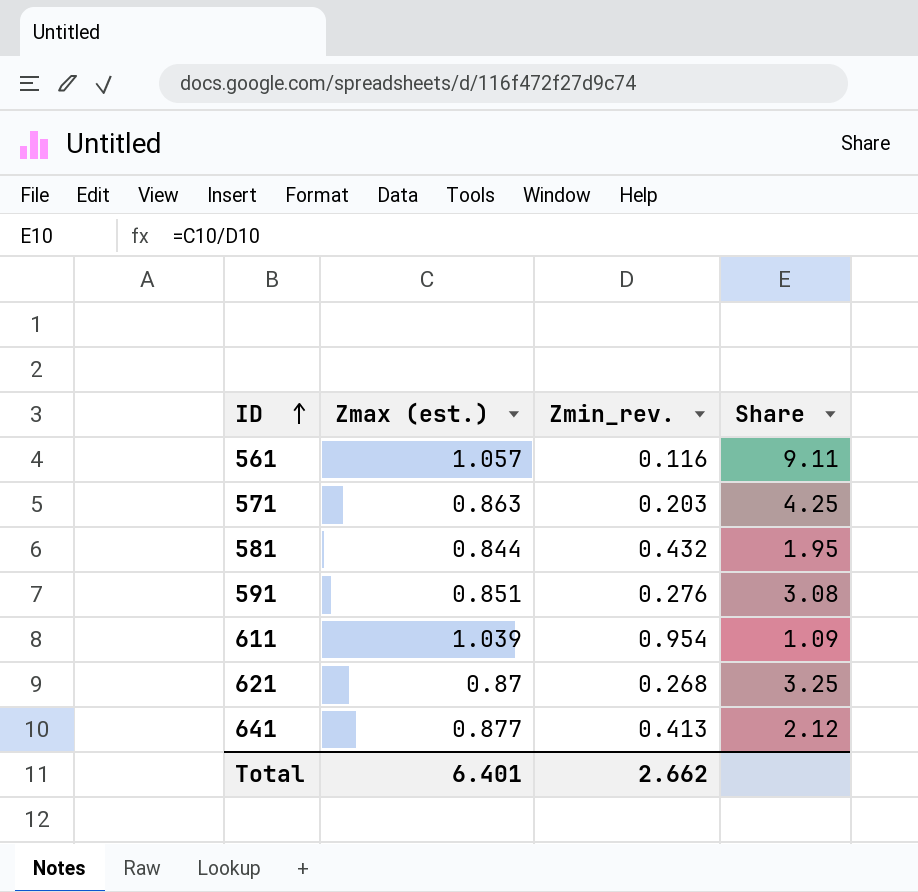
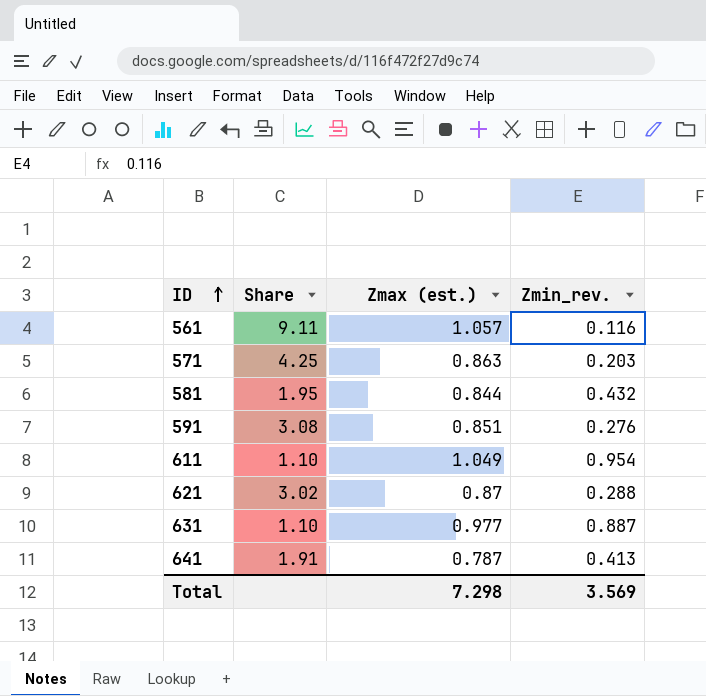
column Share | position: 4 -> 2
611 | Share: 1.09 -> 1.10
611 | Zmax (est.): 1.039 -> 1.049
621 | Share: 3.25 -> 3.02
621 | Zmin_rev.: 0.268 -> 0.288
row 631: none -> 1.10 | 0.977 | 0.887
641 | Share: 2.12 -> 1.91
641 | Zmax (est.): 0.877 -> 0.787
Total | Zmax (est.): 6.401 -> 7.298
Total | Zmin_rev.: 2.662 -> 3.569

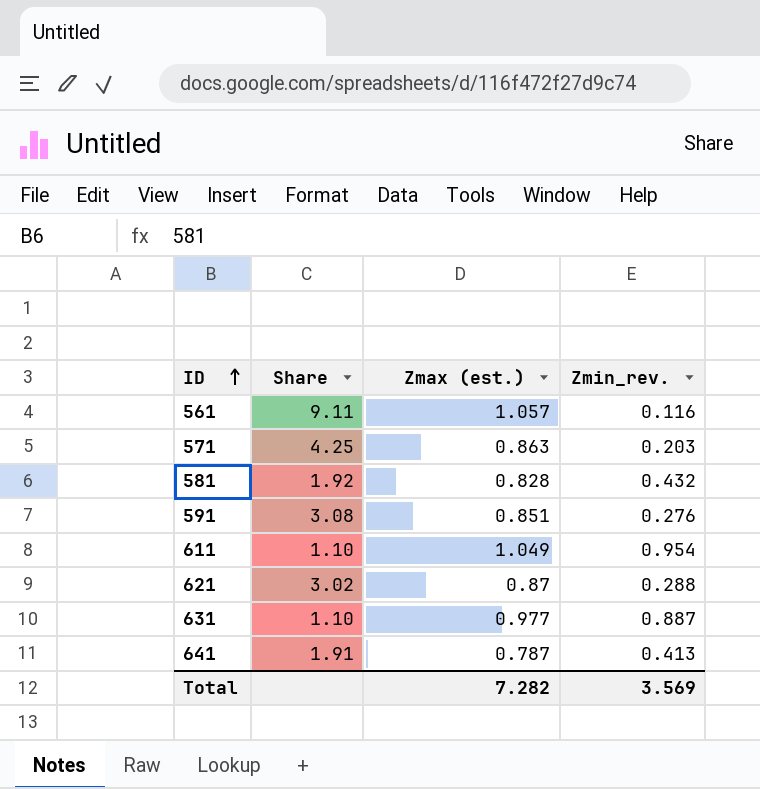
581 | Share: 1.95 -> 1.92
581 | Zmax (est.): 0.844 -> 0.828
Total | Zmax (est.): 7.298 -> 7.282

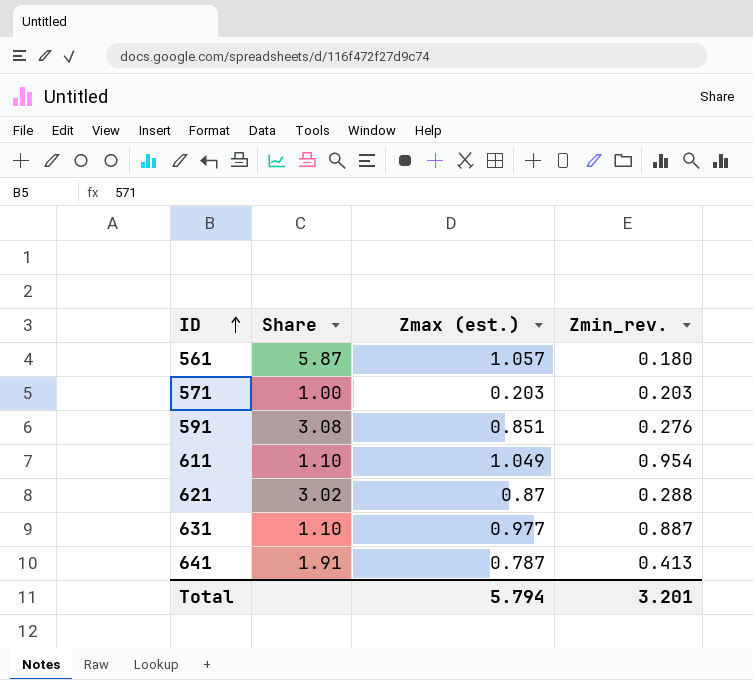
row 581: 1.92 | 0.828 | 0.432 -> none
561 | Share: 9.11 -> 5.87
561 | Zmin_rev.: 0.116 -> 0.180
571 | Share: 4.25 -> 1.00
571 | Zmax (est.): 0.863 -> 0.203
Total | Zmax (est.): 7.282 -> 5.794
Total | Zmin_rev.: 3.569 -> 3.201

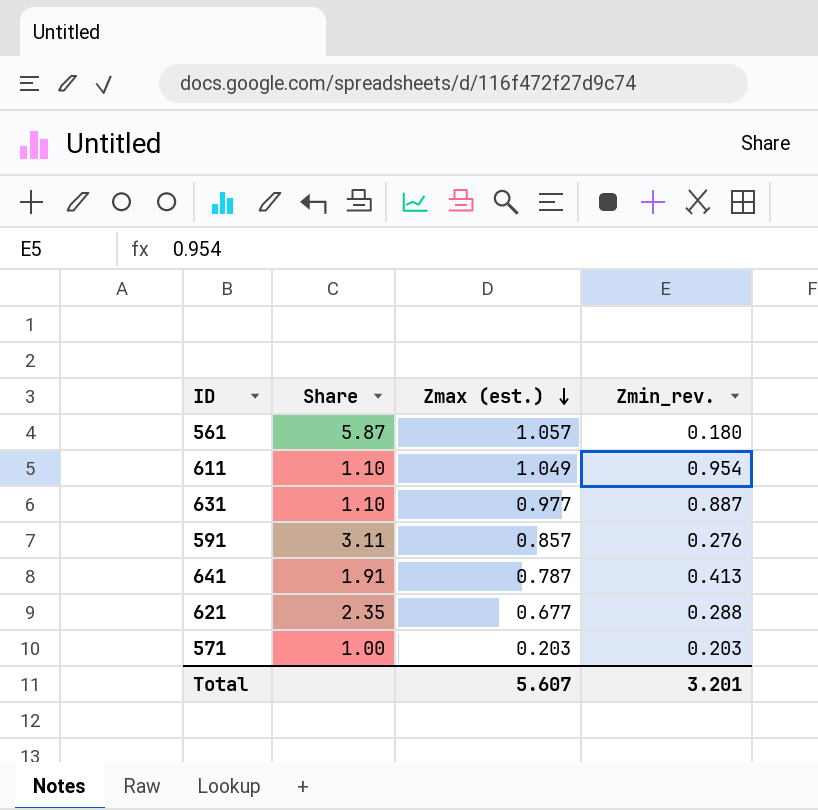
row order: ID ascending -> Zmax (est.) descending
591 | Share: 3.08 -> 3.11
591 | Zmax (est.): 0.851 -> 0.857
621 | Share: 3.02 -> 2.35
621 | Zmax (est.): 0.87 -> 0.677
Total | Zmax (est.): 5.794 -> 5.607

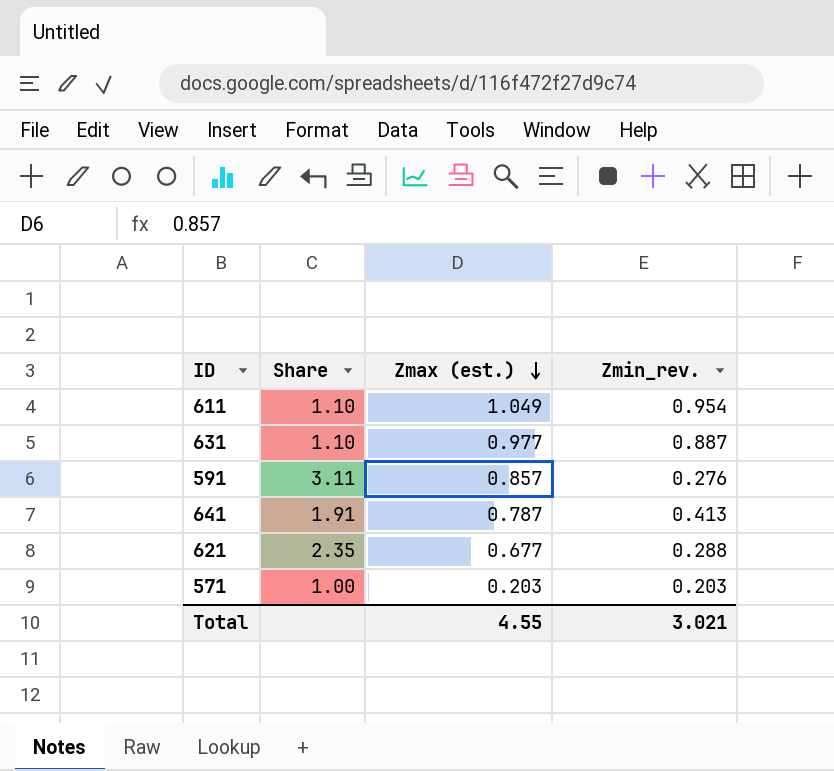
row 561: 5.87 | 1.057 | 0.180 -> none
Total | Zmax (est.): 5.607 -> 4.55
Total | Zmin_rev.: 3.201 -> 3.021

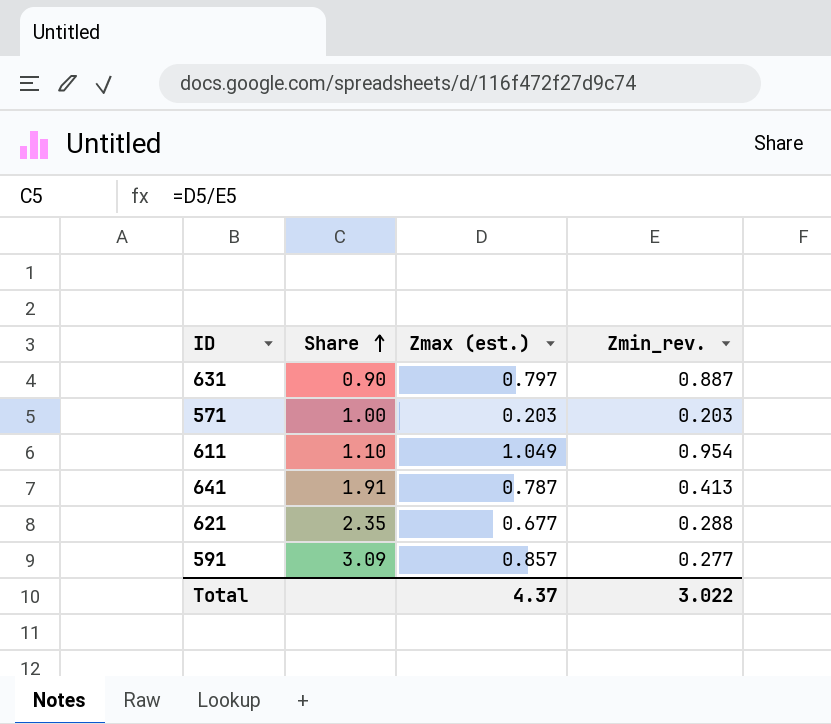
row order: Zmax (est.) descending -> Share ascending
631 | Share: 1.10 -> 0.90
631 | Zmax (est.): 0.977 -> 0.797
591 | Share: 3.11 -> 3.09
591 | Zmin_rev.: 0.276 -> 0.277
Total | Zmax (est.): 4.55 -> 4.37
Total | Zmin_rev.: 3.021 -> 3.022

